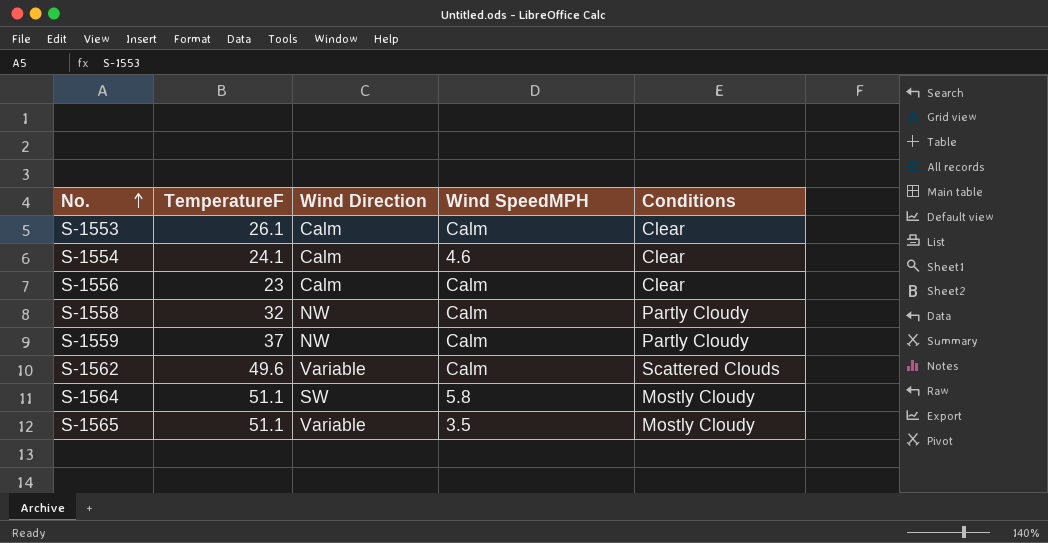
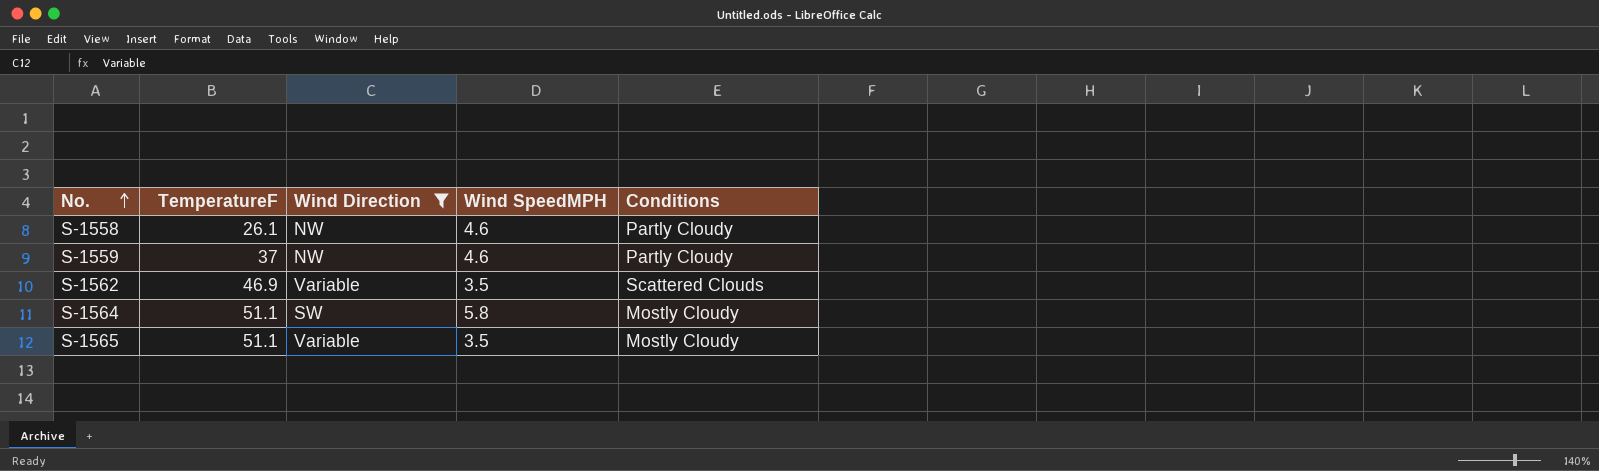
filter: none -> Wind Direction != Calm
S-1558 | TemperatureF: 32 -> 26.1
S-1558 | Wind SpeedMPH: Calm -> 4.6
S-1559 | Wind SpeedMPH: Calm -> 4.6
S-1562 | TemperatureF: 49.6 -> 46.9
S-1562 | Wind SpeedMPH: Calm -> 3.5

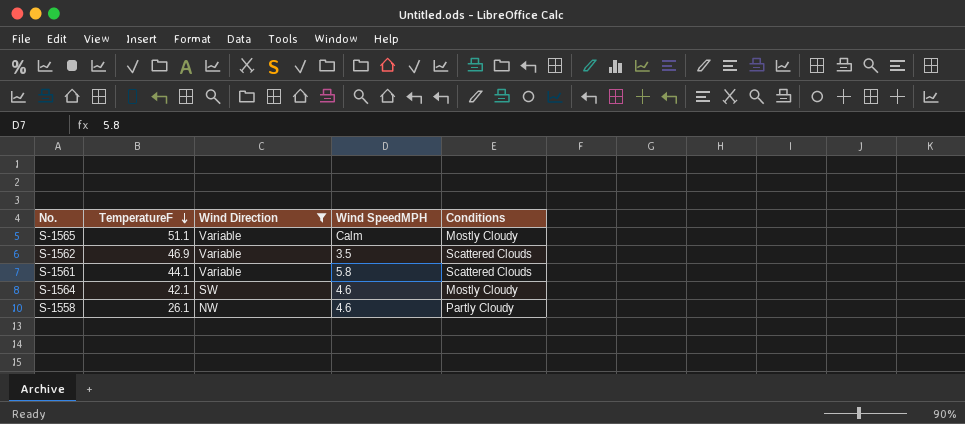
row order: No. ascending -> TemperatureF descending
row S-1559: 37 | NW | 4.6 | Partly Cloudy -> none
S-1565 | Wind SpeedMPH: 3.5 -> Calm
row S-1561: none -> 44.1 | Variable | 5.8 | Scattered Clouds
S-1564 | TemperatureF: 51.1 -> 42.1
S-1564 | Wind SpeedMPH: 5.8 -> 4.6

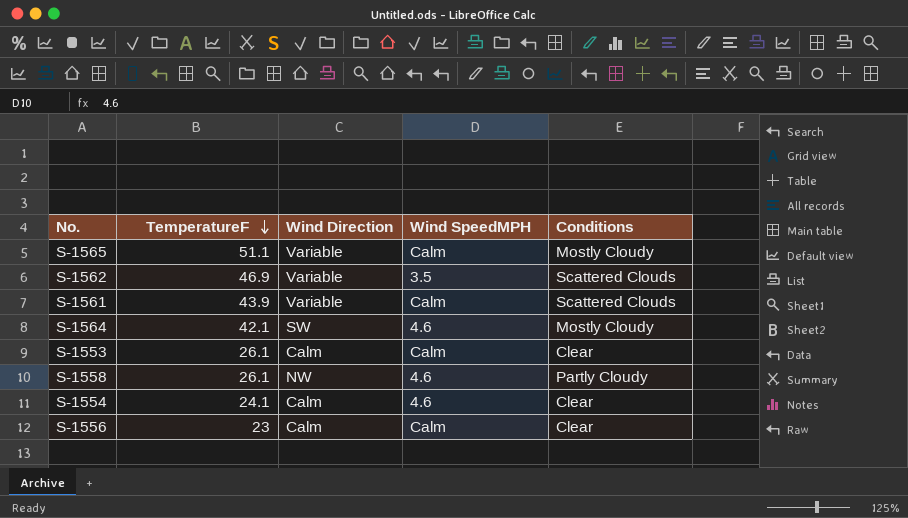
filter: Wind Direction != Calm -> none
S-1561 | TemperatureF: 44.1 -> 43.9
S-1561 | Wind SpeedMPH: 5.8 -> Calm

